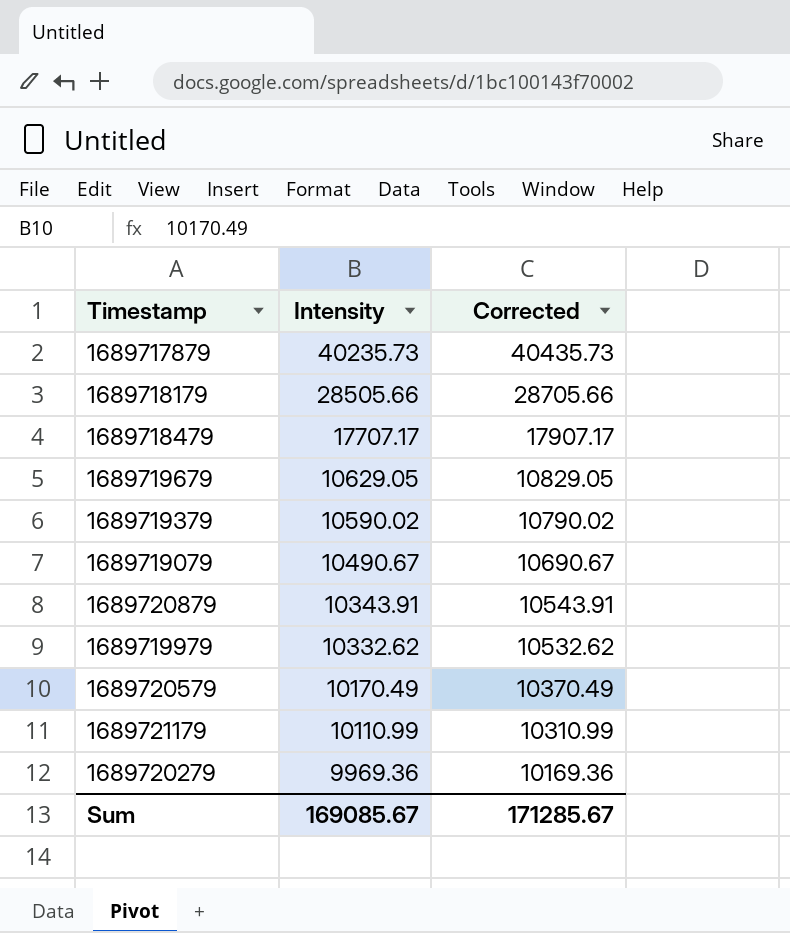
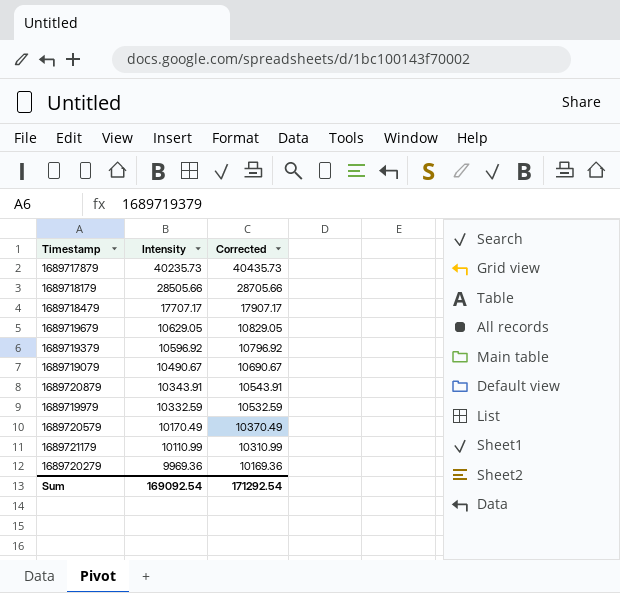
1689719379 | Intensity: 10590.02 -> 10596.92
1689719379 | Corrected: 10790.02 -> 10796.92
1689719979 | Intensity: 10332.62 -> 10332.59
1689719979 | Corrected: 10532.62 -> 10532.59
Sum | Intensity: 169085.67 -> 169092.54
Sum | Corrected: 171285.67 -> 171292.54

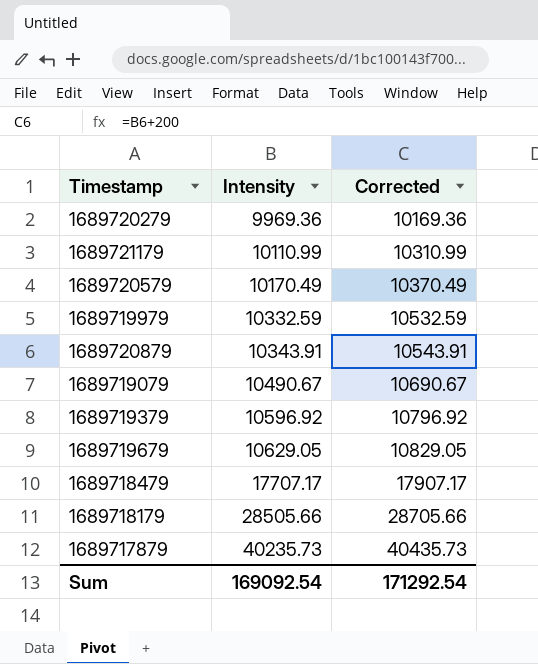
row order: Intensity descending -> Intensity ascending

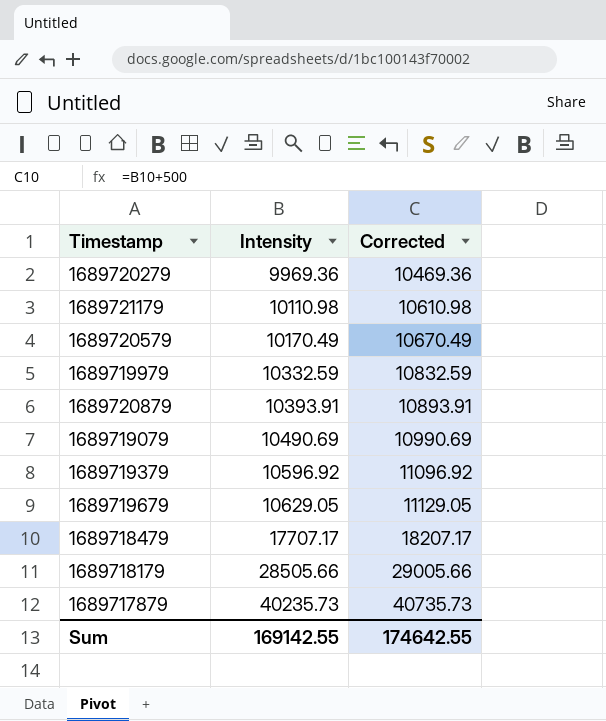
column Corrected | formula: [Intensity] + 200 -> [Intensity] + 500
1689721179 | Intensity: 10110.99 -> 10110.98
1689720879 | Intensity: 10343.91 -> 10393.91
1689719079 | Intensity: 10490.67 -> 10490.69
Sum | Intensity: 169092.54 -> 169142.55
Sum | Corrected: 171292.54 -> 174642.55

